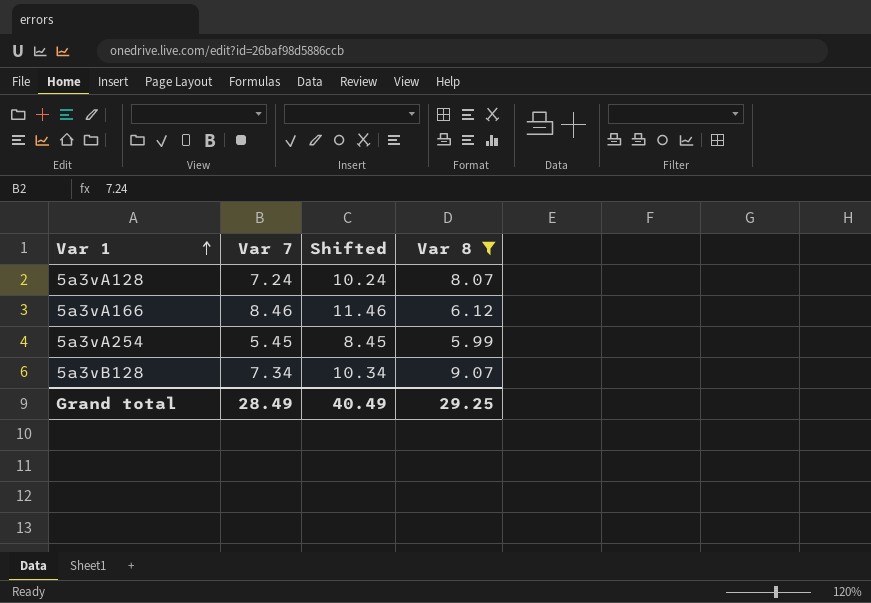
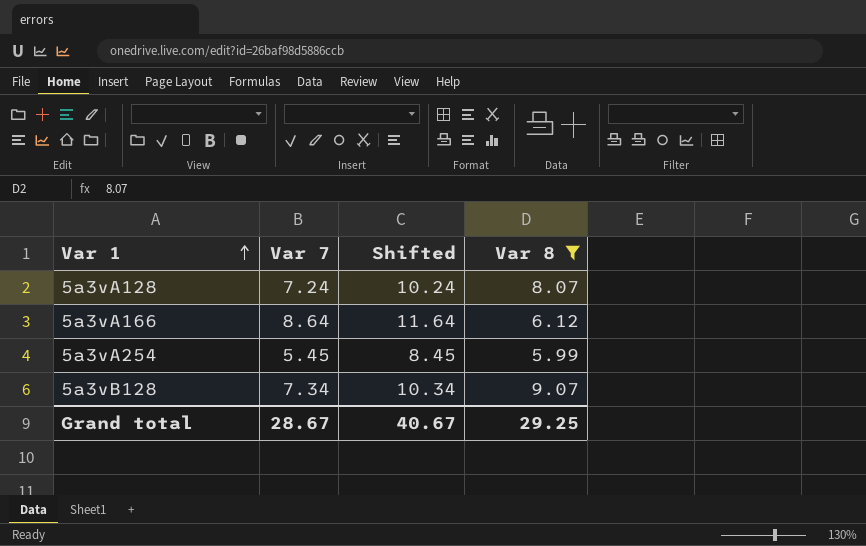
5a3vA166 | Var 7: 8.46 -> 8.64
5a3vA166 | Shifted: 11.46 -> 11.64
Grand total | Var 7: 28.49 -> 28.67
Grand total | Shifted: 40.49 -> 40.67

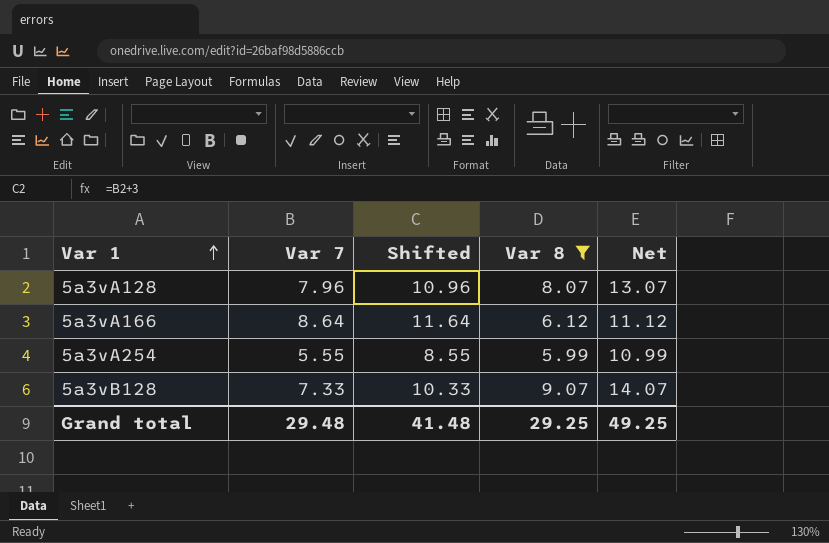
column Net | formula: none -> [Var 8] + 5
5a3vA128 | Var 7: 7.24 -> 7.96
5a3vA128 | Shifted: 10.24 -> 10.96
5a3vA254 | Var 7: 5.45 -> 5.55
5a3vA254 | Shifted: 8.45 -> 8.55
5a3vB128 | Var 7: 7.34 -> 7.33
5a3vB128 | Shifted: 10.34 -> 10.33
Grand total | Var 7: 28.67 -> 29.48
Grand total | Shifted: 40.67 -> 41.48

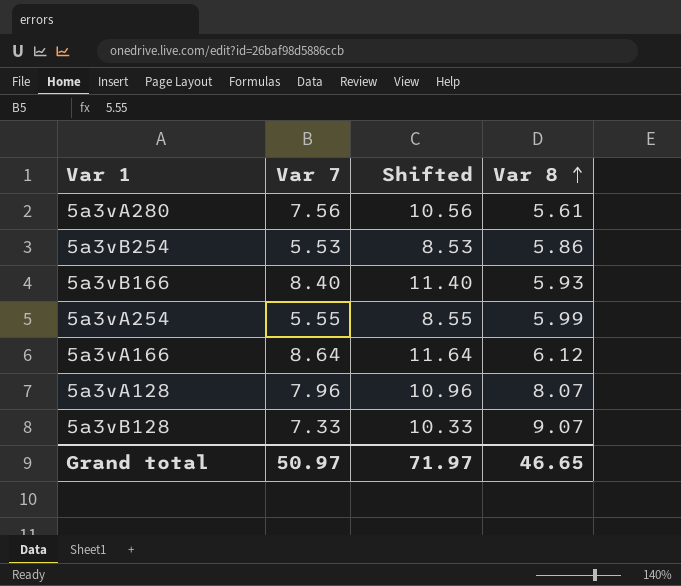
filter: Var 8 >= 5.99 -> none
row order: Var 1 ascending -> Var 8 ascending
column Net | formula: [Var 8] + 5 -> none
Grand total | Var 7: 29.48 -> 50.97
Grand total | Shifted: 41.48 -> 71.97
Grand total | Var 8: 29.25 -> 46.65

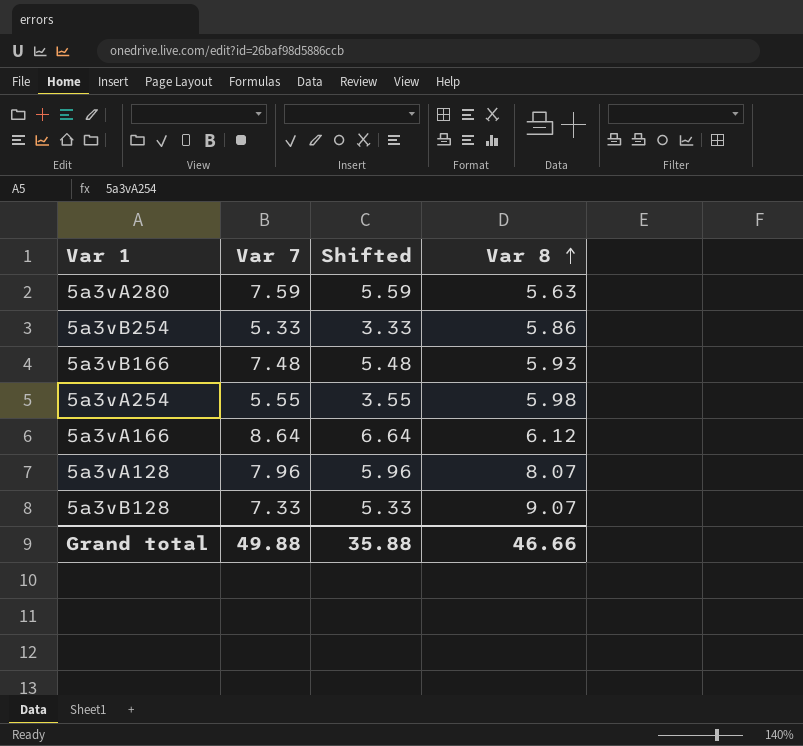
column Shifted | formula: [Var 7] + 3 -> [Var 7] - 2
5a3vA280 | Var 7: 7.56 -> 7.59
5a3vA280 | Var 8: 5.61 -> 5.63
5a3vB254 | Var 7: 5.53 -> 5.33
5a3vB166 | Var 7: 8.40 -> 7.48
5a3vA254 | Var 8: 5.99 -> 5.98
Grand total | Var 7: 50.97 -> 49.88
Grand total | Shifted: 71.97 -> 35.88
Grand total | Var 8: 46.65 -> 46.66

